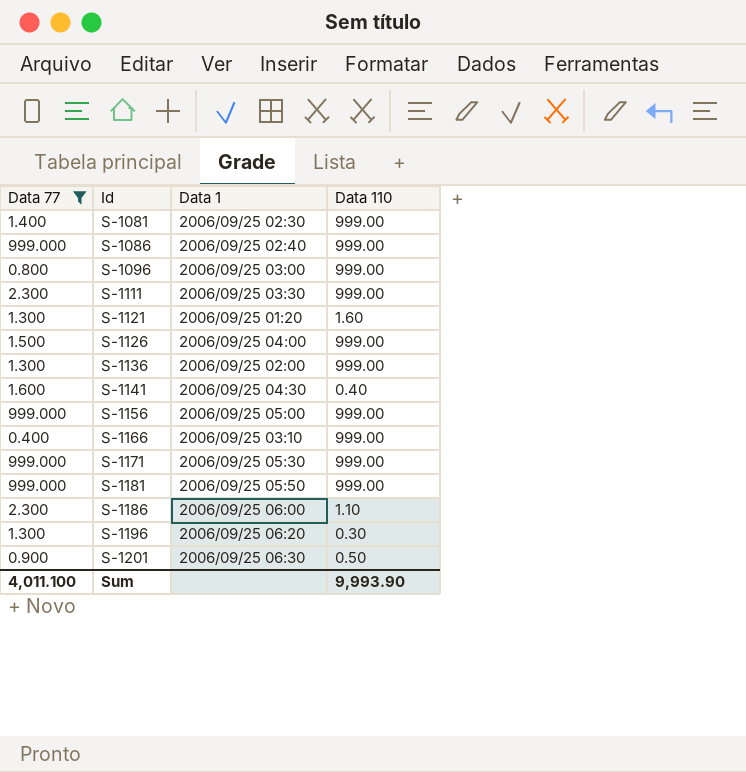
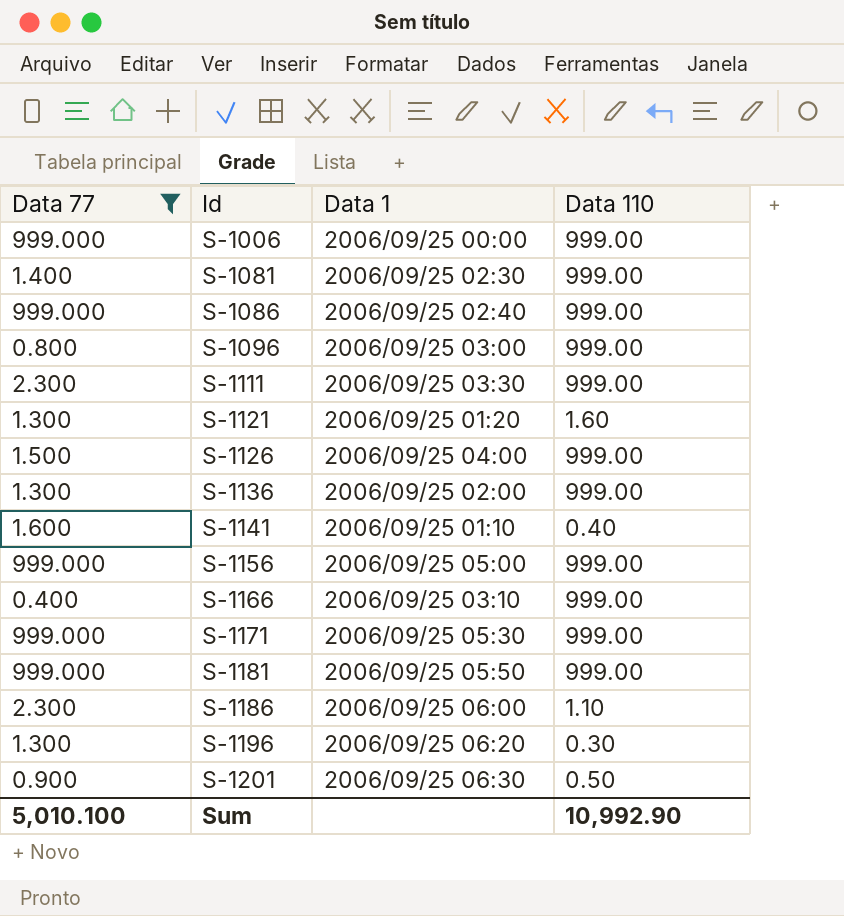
row S-1006: none -> 999.000 | 2006/09/25 00:00 | 999.00
S-1141 | Data 1: 2006/09/25 04:30 -> 2006/09/25 01:10
Sum | Data 77: 4,011.100 -> 5,010.100
Sum | Data 110: 9,993.90 -> 10,992.90

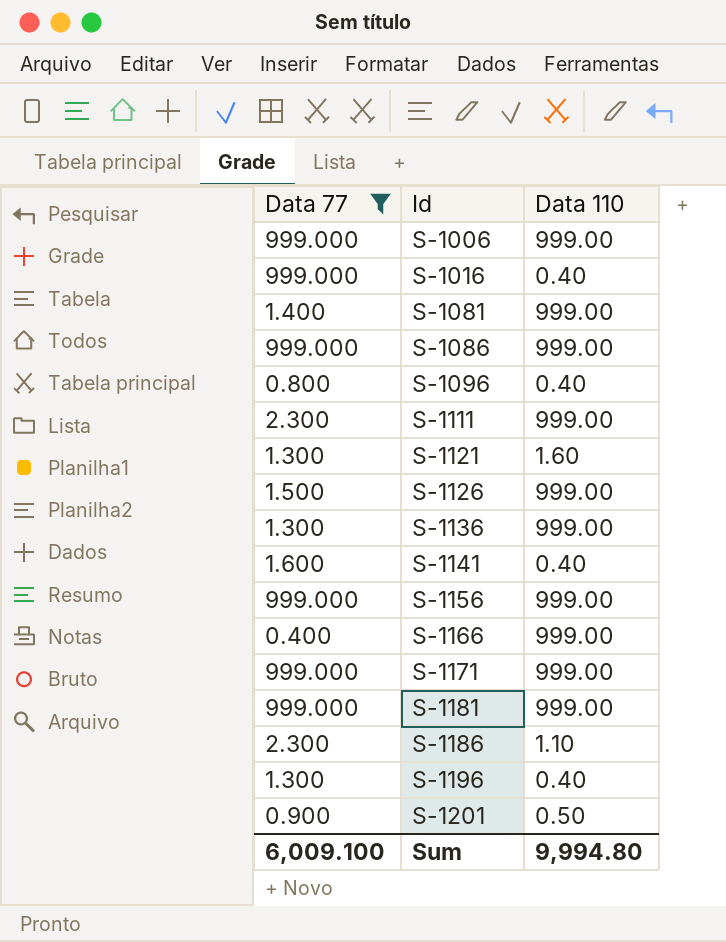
column Data 1 | position: 3 -> none
row S-1016: none -> 999.000 | 0.40
S-1096 | Data 110: 999.00 -> 0.40
S-1196 | Data 110: 0.30 -> 0.40
Sum | Data 77: 5,010.100 -> 6,009.100
Sum | Data 110: 10,992.90 -> 9,994.80

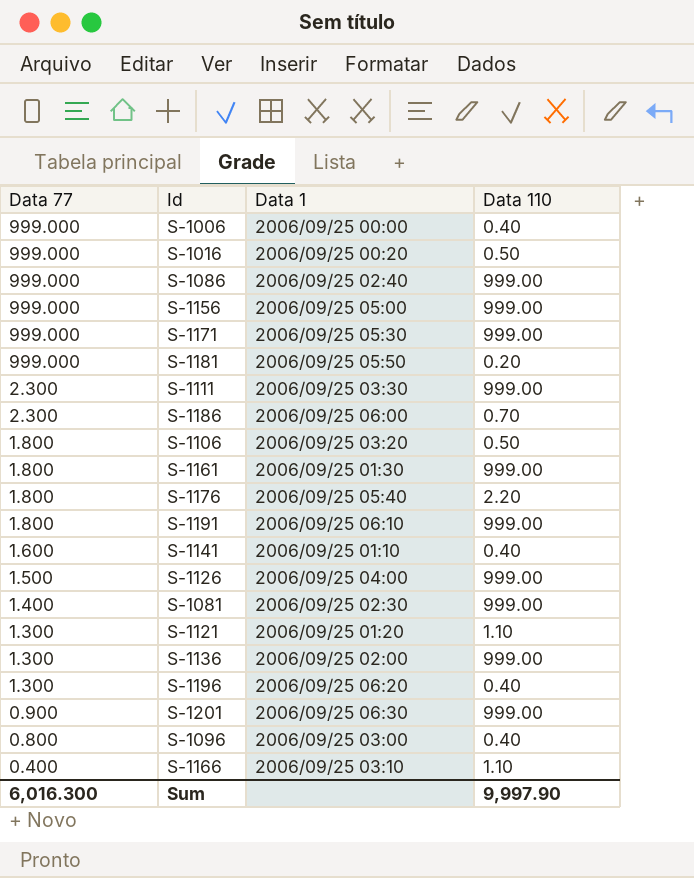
filter: Data 77 != 1.800 -> none
row order: Id ascending -> Data 77 descending
column Data 1 | position: none -> 3
S-1006 | Data 110: 999.00 -> 0.40
S-1016 | Data 110: 0.40 -> 0.50
S-1181 | Data 110: 999.00 -> 0.20
S-1186 | Data 110: 1.10 -> 0.70
S-1121 | Data 110: 1.60 -> 1.10
S-1201 | Data 110: 0.50 -> 999.00
S-1166 | Data 110: 999.00 -> 1.10
Sum | Data 77: 6,009.100 -> 6,016.300
Sum | Data 110: 9,994.80 -> 9,997.90

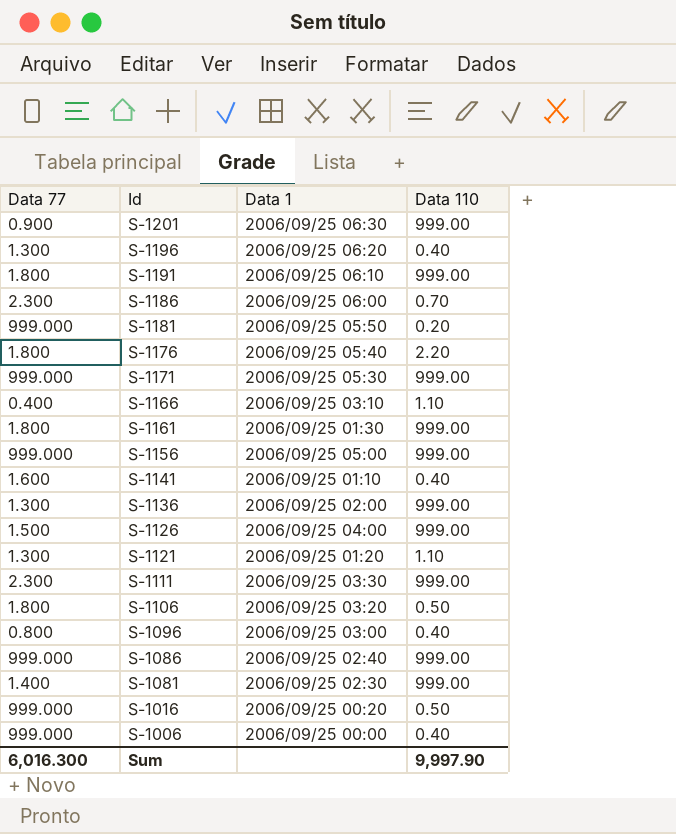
row order: Data 77 descending -> Id descending

